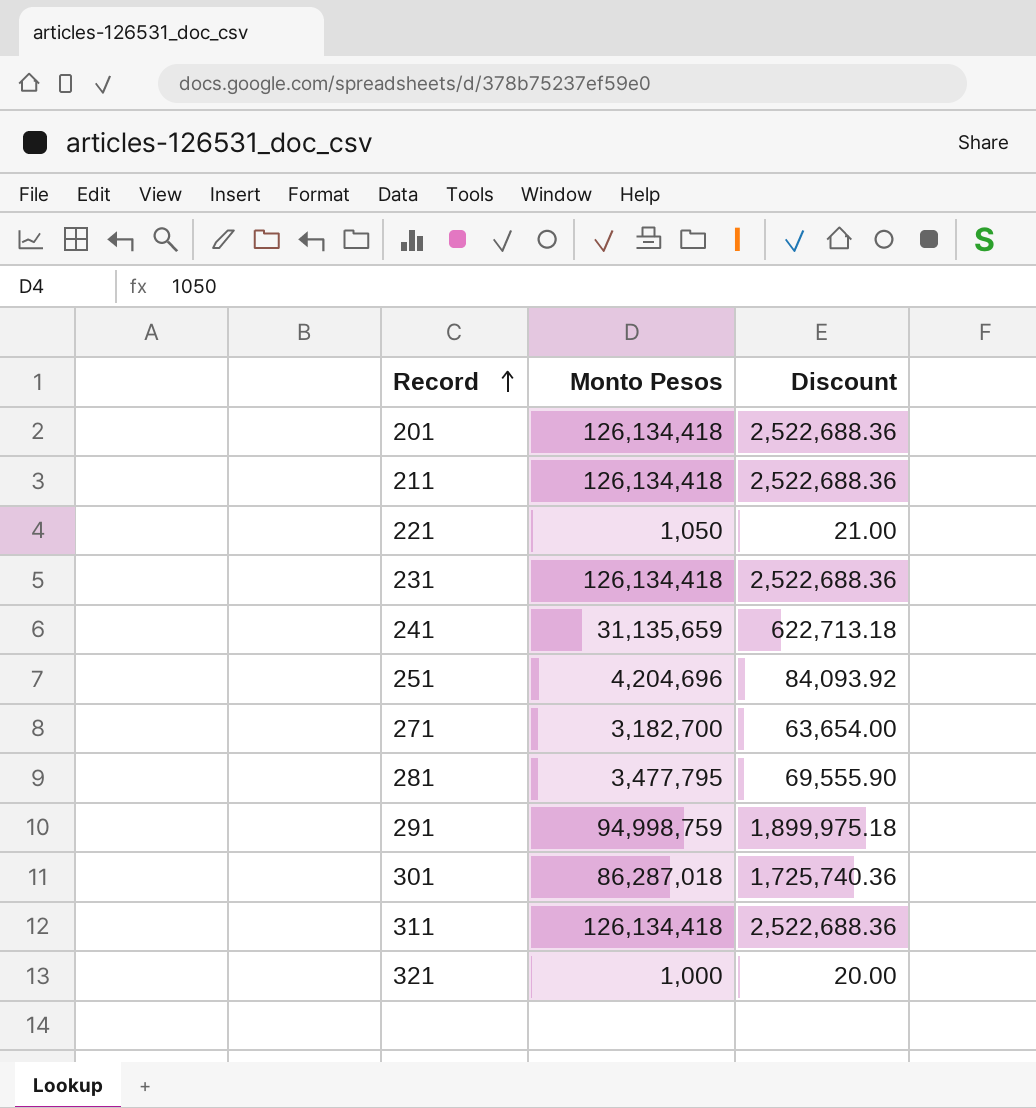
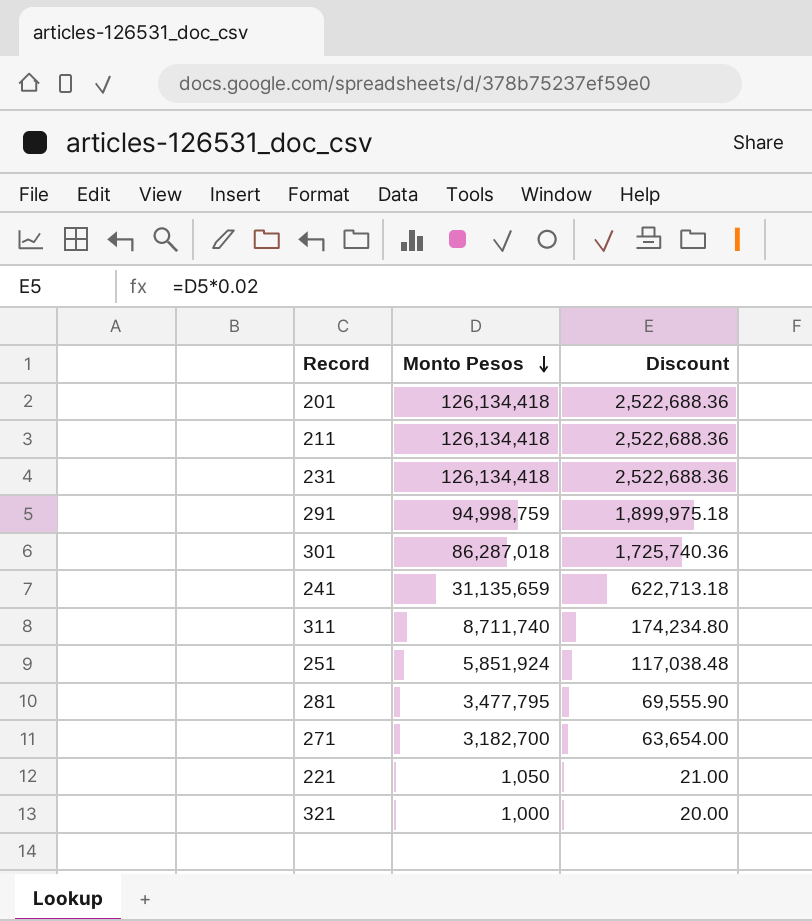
row order: Record ascending -> Monto Pesos descending
311 | Monto Pesos: 126,134,418 -> 8,711,740
311 | Discount: 2,522,688.36 -> 174,234.80
251 | Monto Pesos: 4,204,696 -> 5,851,924
251 | Discount: 84,093.92 -> 117,038.48

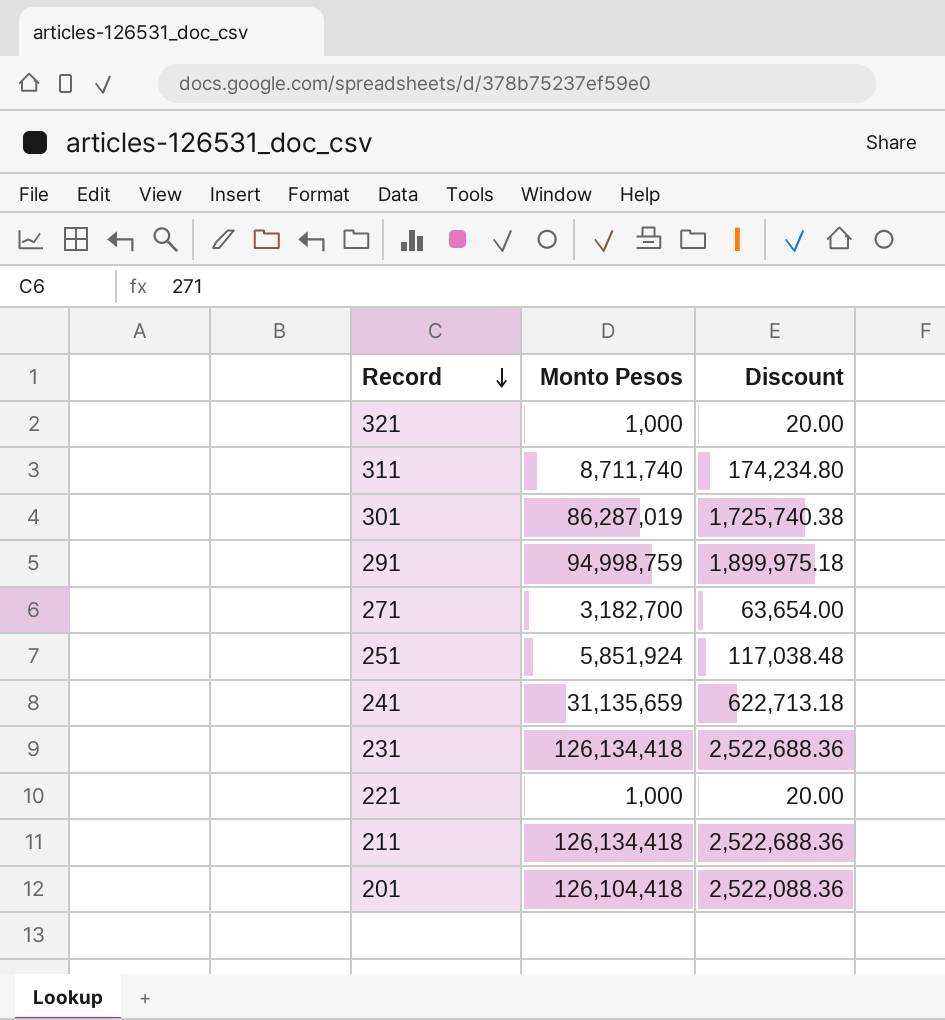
row order: Monto Pesos descending -> Record descending
row 281: 3,477,795 | 69,555.90 -> none
301 | Monto Pesos: 86,287,018 -> 86,287,019
301 | Discount: 1,725,740.36 -> 1,725,740.38
221 | Monto Pesos: 1,050 -> 1,000
221 | Discount: 21.00 -> 20.00
201 | Monto Pesos: 126,134,418 -> 126,104,418
201 | Discount: 2,522,688.36 -> 2,522,088.36

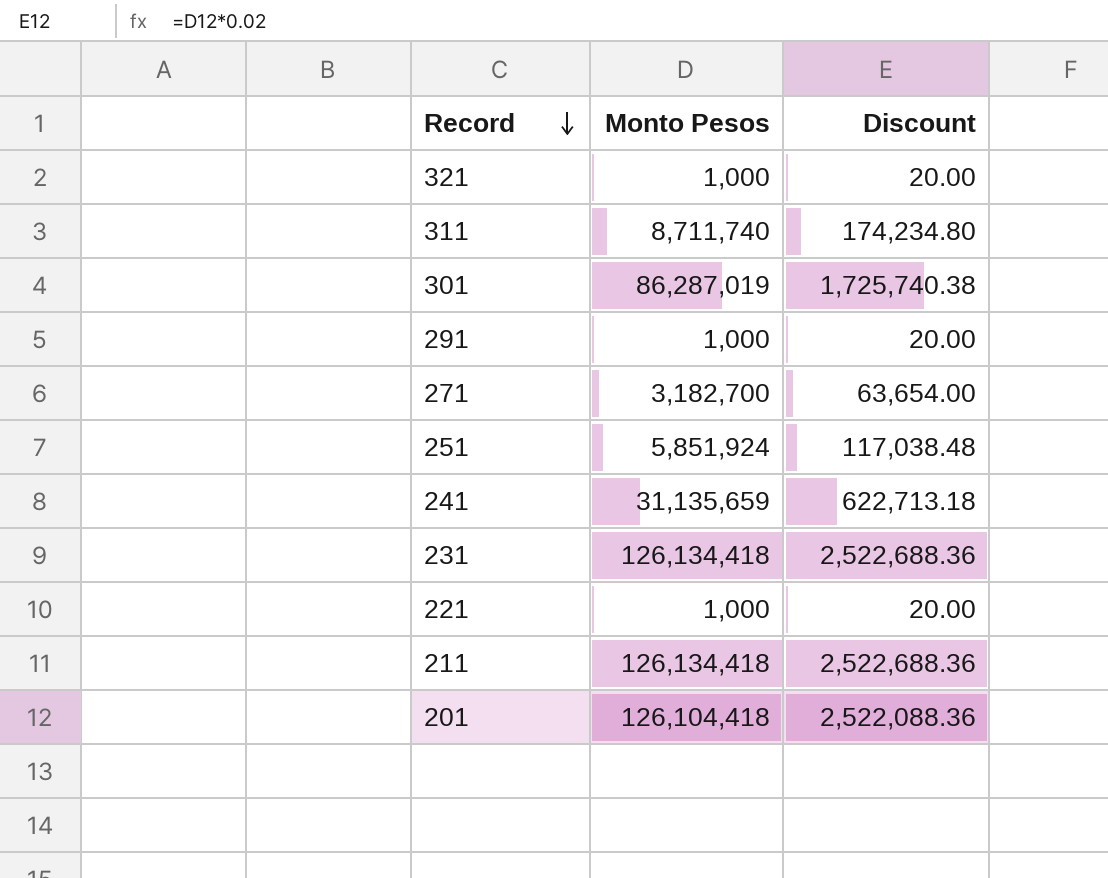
291 | Monto Pesos: 94,998,759 -> 1,000
291 | Discount: 1,899,975.18 -> 20.00

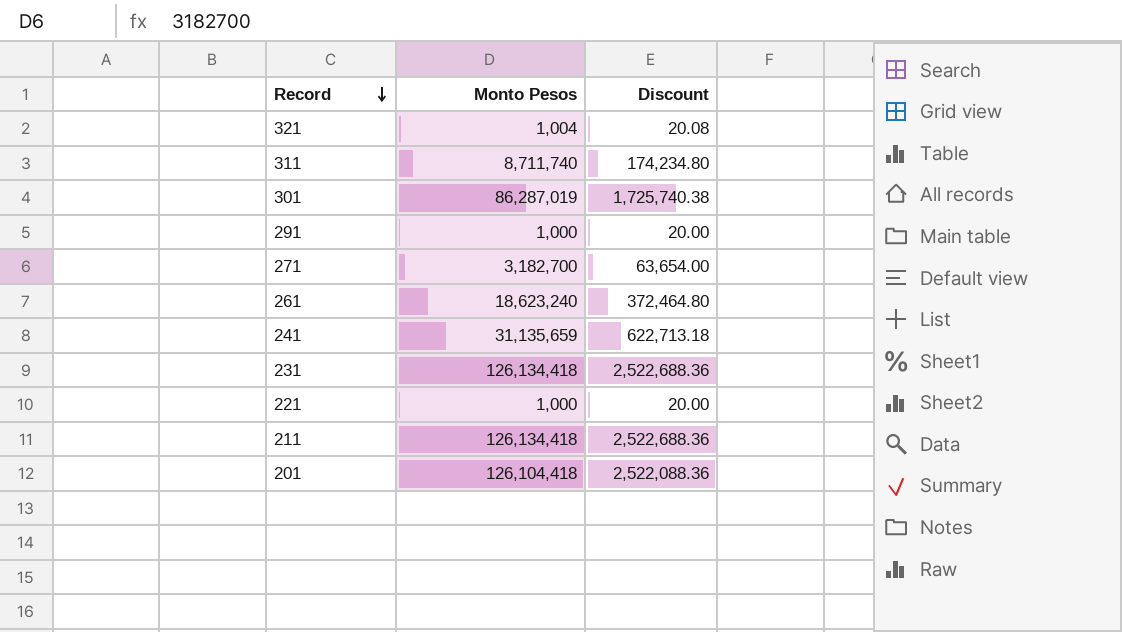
row 251: 5,851,924 | 117,038.48 -> none
321 | Monto Pesos: 1,000 -> 1,004
321 | Discount: 20.00 -> 20.08
row 261: none -> 18,623,240 | 372,464.80

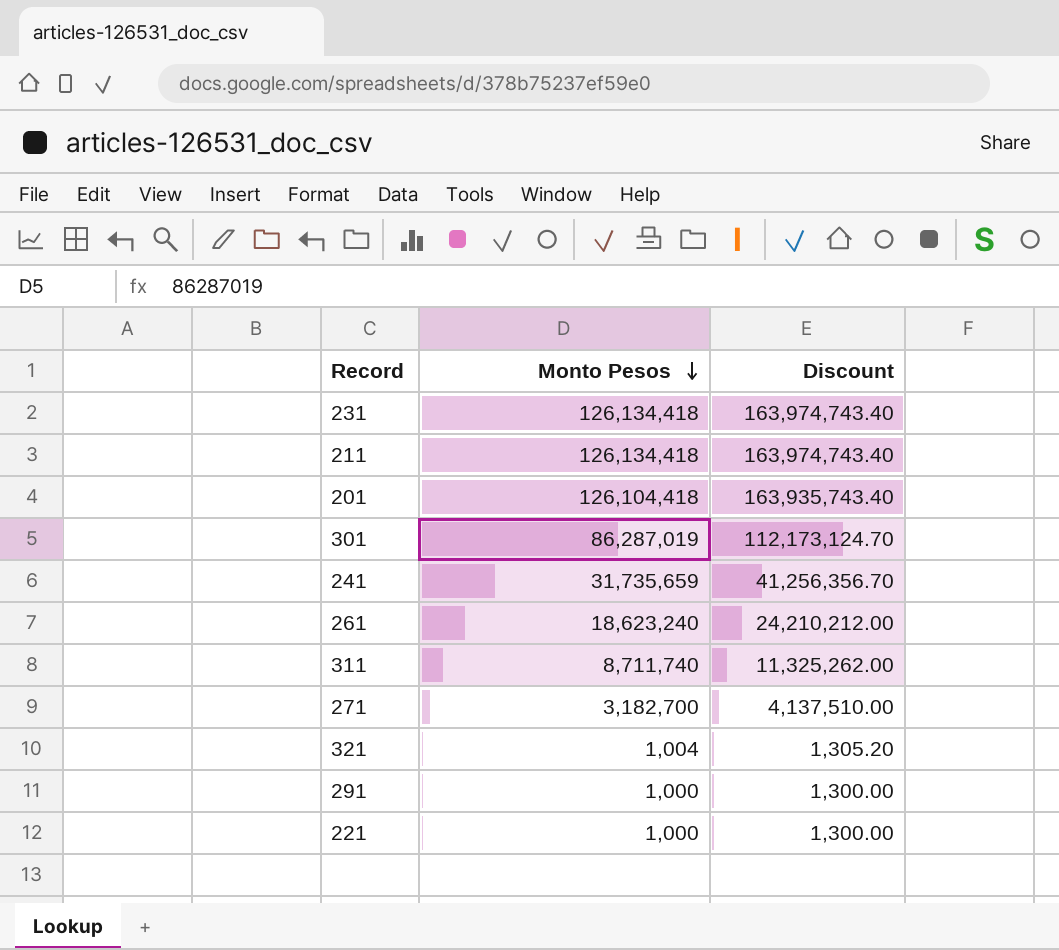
row order: Record descending -> Monto Pesos descending
column Discount | formula: [Monto Pesos] * 0.02 -> [Monto Pesos] * 1.3
241 | Monto Pesos: 31,135,659 -> 31,735,659

